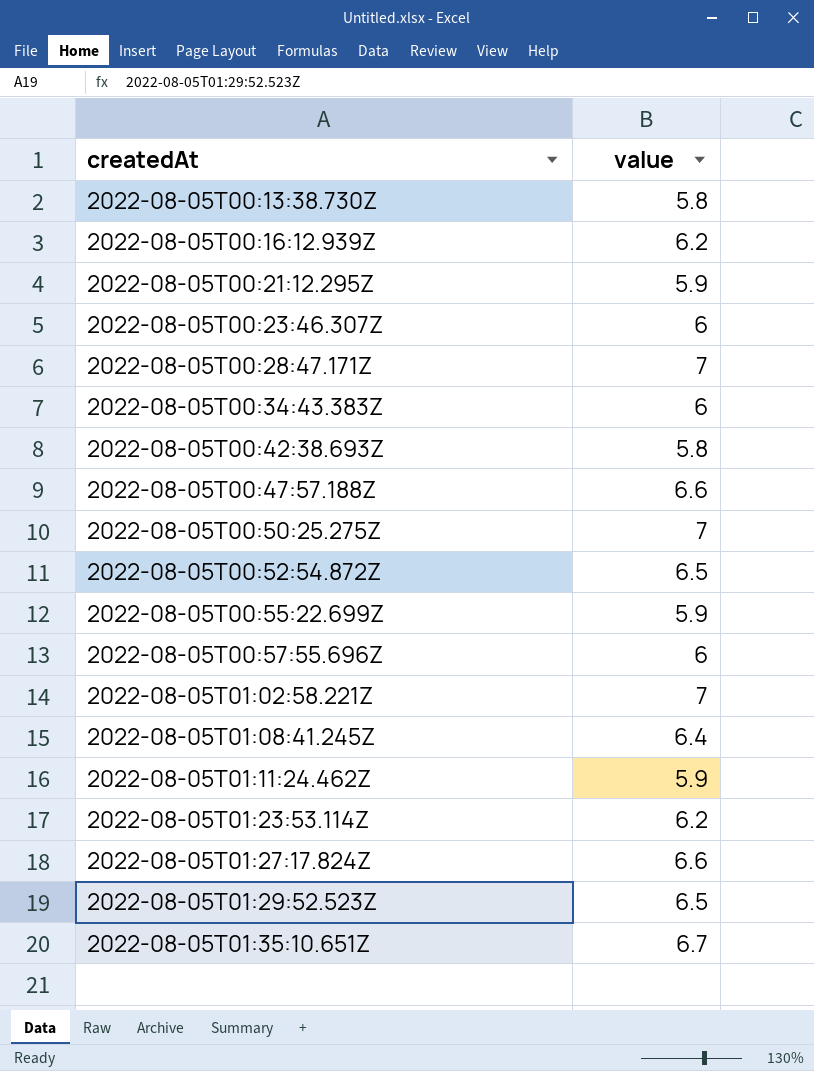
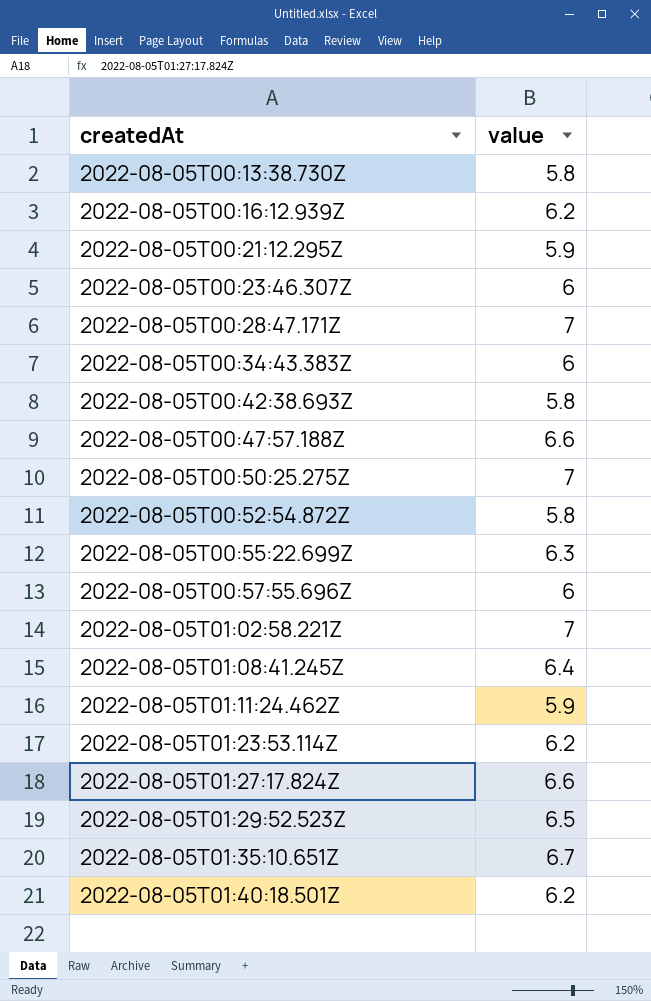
2022-08-05T00:52:54.872Z | value: 6.5 -> 5.8
2022-08-05T00:55:22.699Z | value: 5.9 -> 6.3
row 2022-08-05T01:40:18.501Z: none -> 6.2

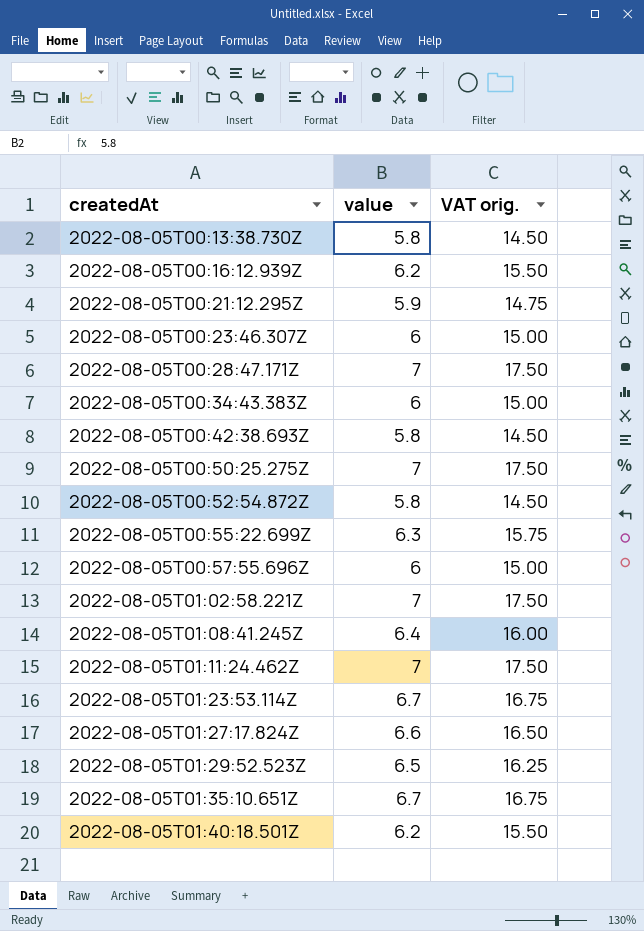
column VAT orig. | formula: none -> [value] * 2.5
row 2022-08-05T00:47:57.188Z: 6.6 -> none
2022-08-05T01:11:24.462Z | value: 5.9 -> 7
2022-08-05T01:23:53.114Z | value: 6.2 -> 6.7

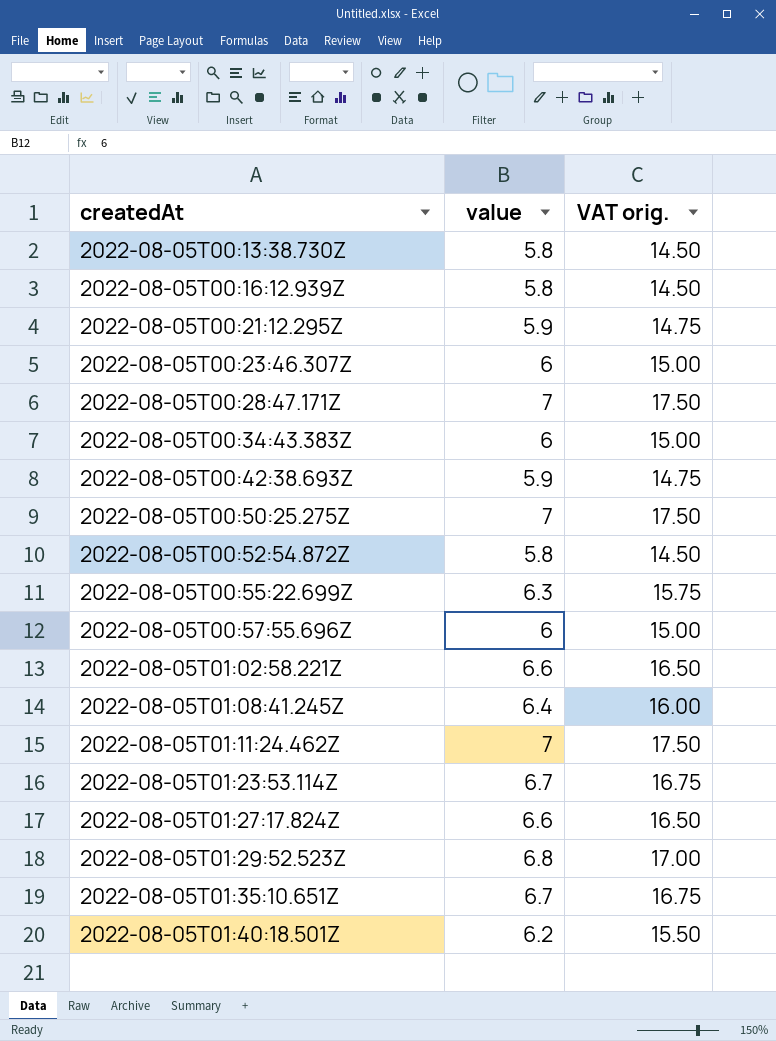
2022-08-05T00:16:12.939Z | value: 6.2 -> 5.8
2022-08-05T00:16:12.939Z | VAT orig.: 15.50 -> 14.50
2022-08-05T00:42:38.693Z | value: 5.8 -> 5.9
2022-08-05T00:42:38.693Z | VAT orig.: 14.50 -> 14.75
2022-08-05T01:02:58.221Z | value: 7 -> 6.6
2022-08-05T01:02:58.221Z | VAT orig.: 17.50 -> 16.50
2022-08-05T01:29:52.523Z | value: 6.5 -> 6.8
2022-08-05T01:29:52.523Z | VAT orig.: 16.25 -> 17.00

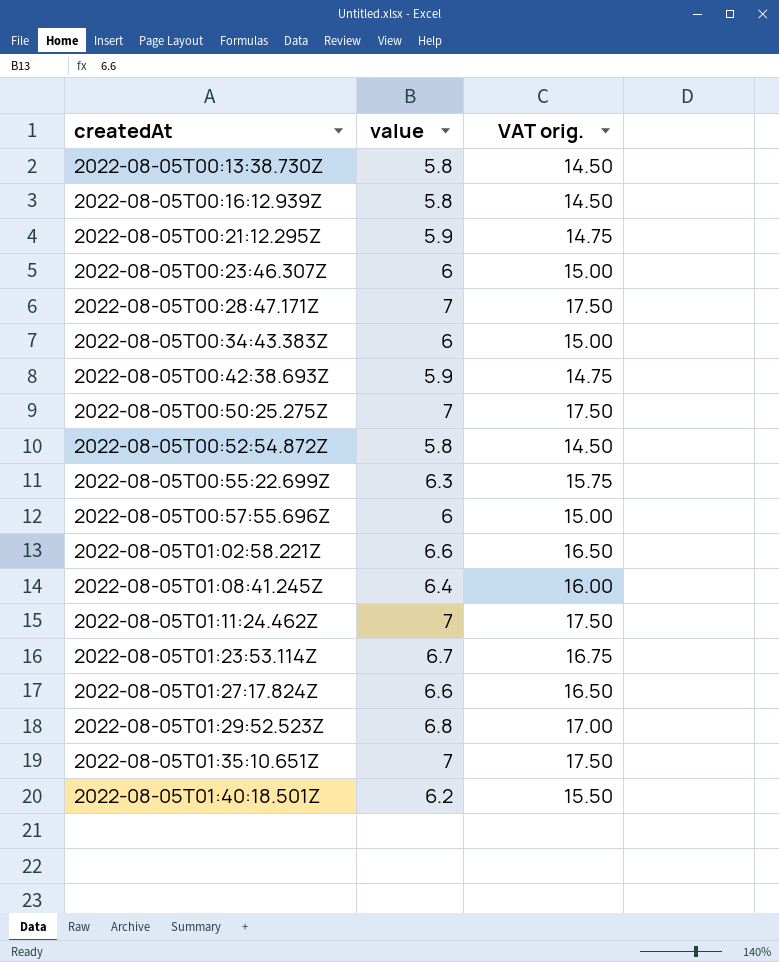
2022-08-05T01:35:10.651Z | value: 6.7 -> 7
2022-08-05T01:35:10.651Z | VAT orig.: 16.75 -> 17.50

